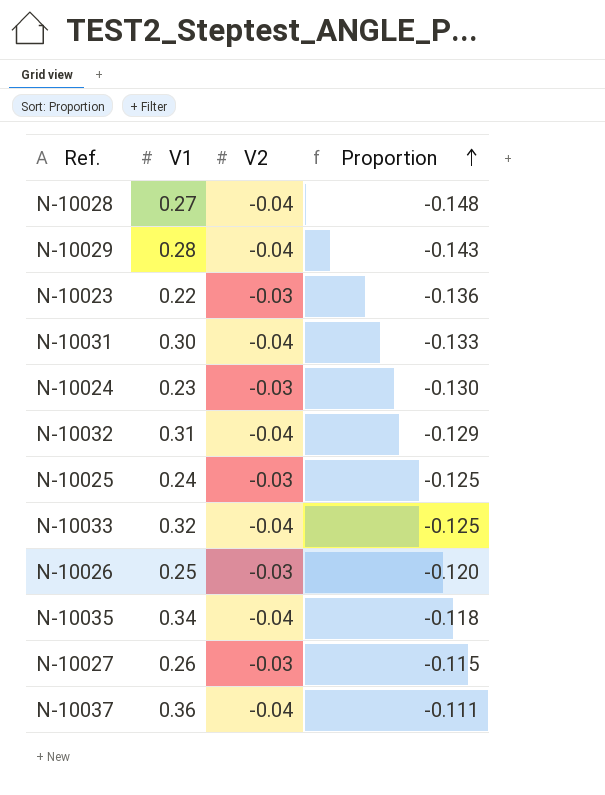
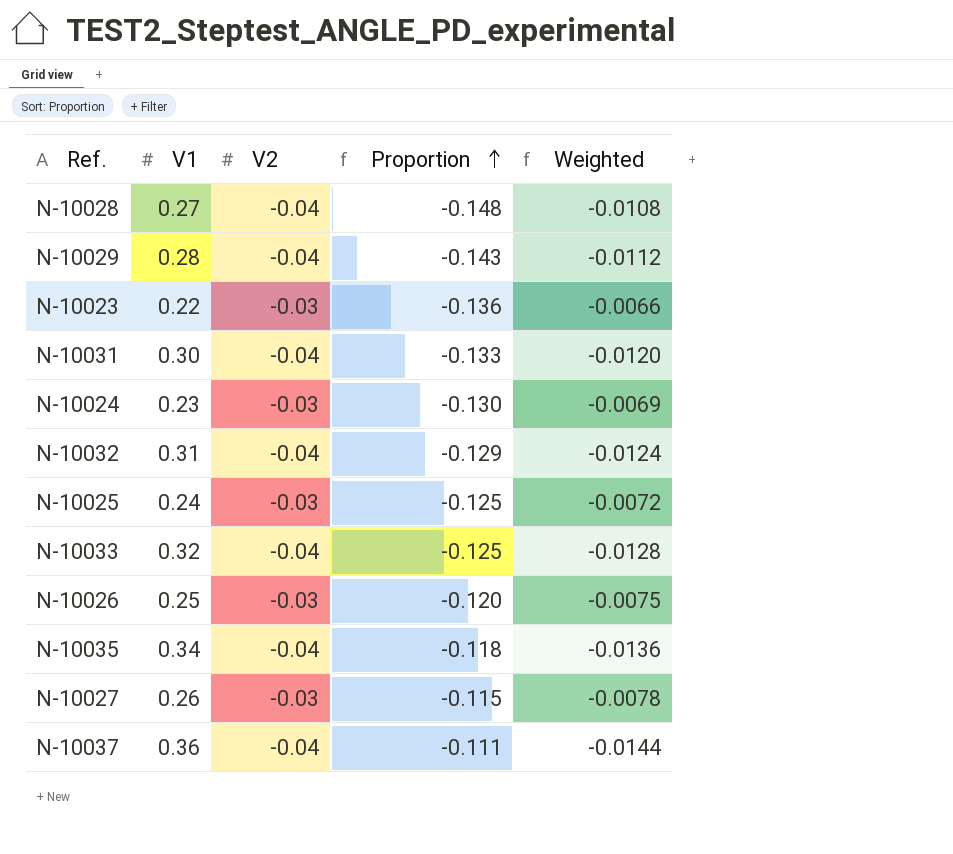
column Weighted | formula: none -> [V1] * [V2]

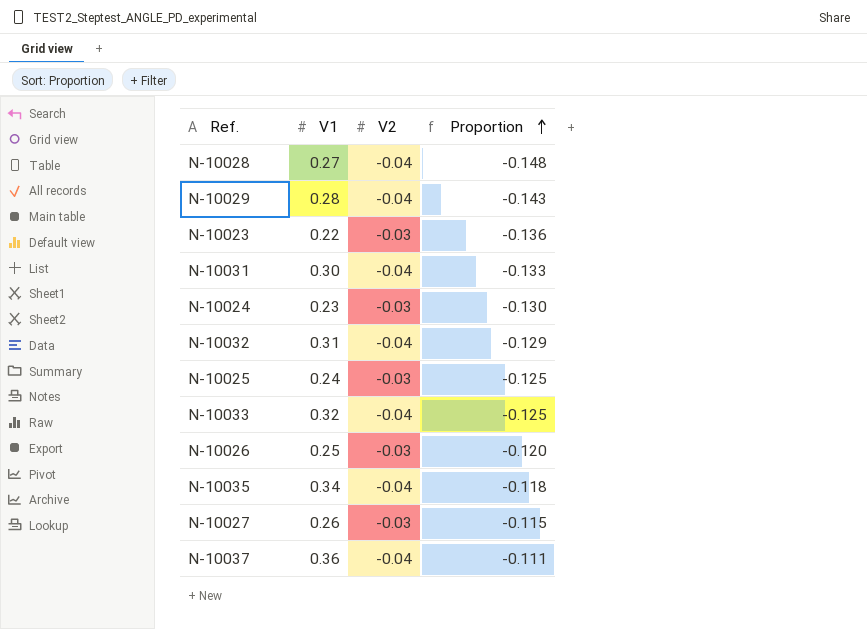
column Weighted | formula: [V1] * [V2] -> none

